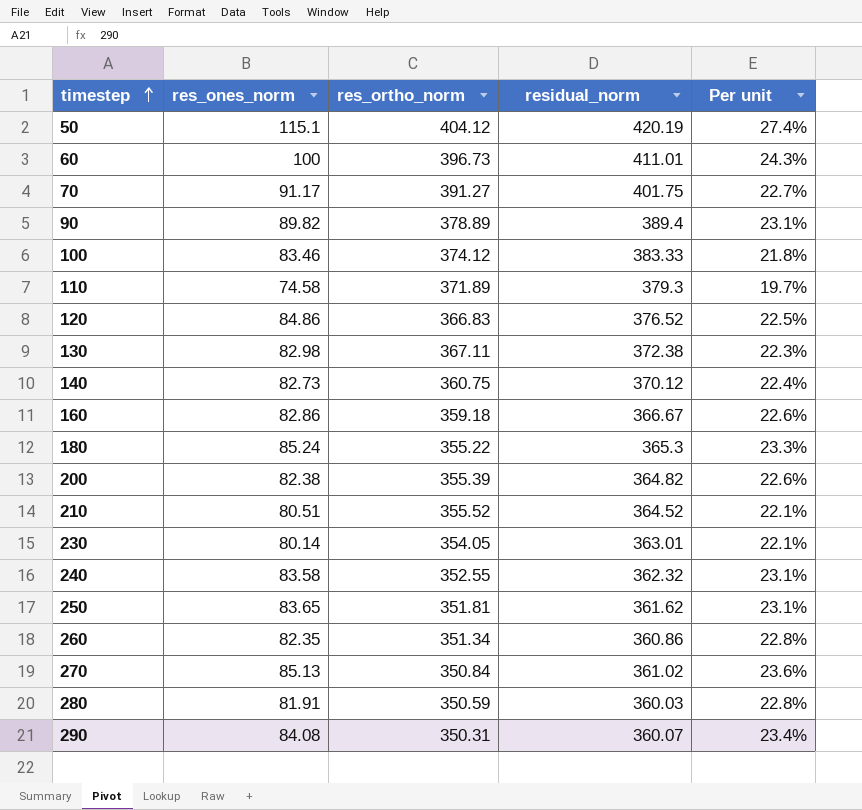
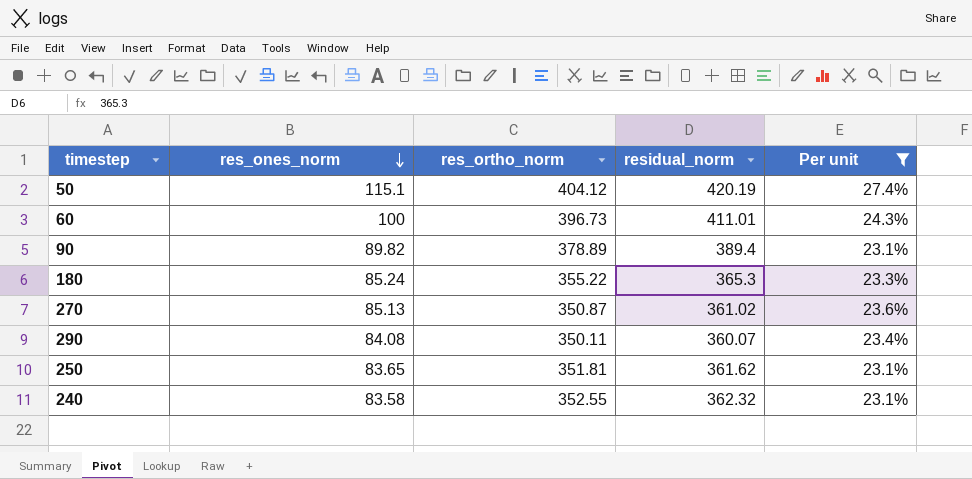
filter: none -> Per unit >= 23.1%
row order: timestep ascending -> res_ones_norm descending
270 | res_ortho_norm: 350.84 -> 350.87
290 | res_ortho_norm: 350.31 -> 350.11

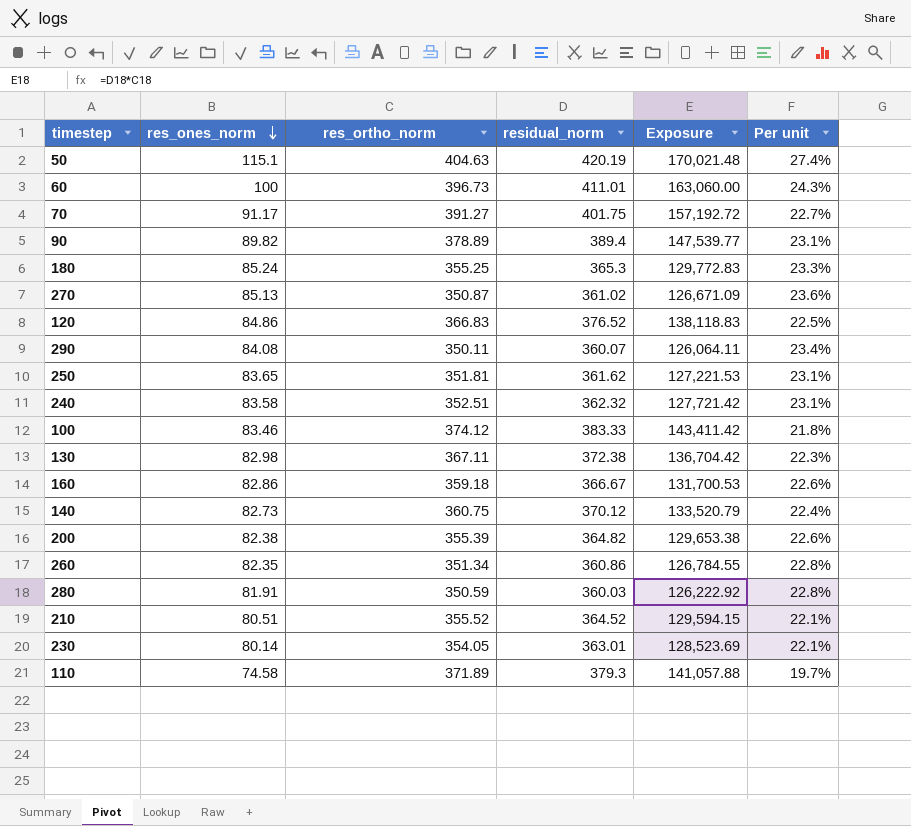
filter: Per unit >= 23.1% -> none
column Exposure | formula: none -> [res_ortho_norm] * [residual_norm]
50 | res_ortho_norm: 404.12 -> 404.63
180 | res_ortho_norm: 355.22 -> 355.25
240 | res_ortho_norm: 352.55 -> 352.51

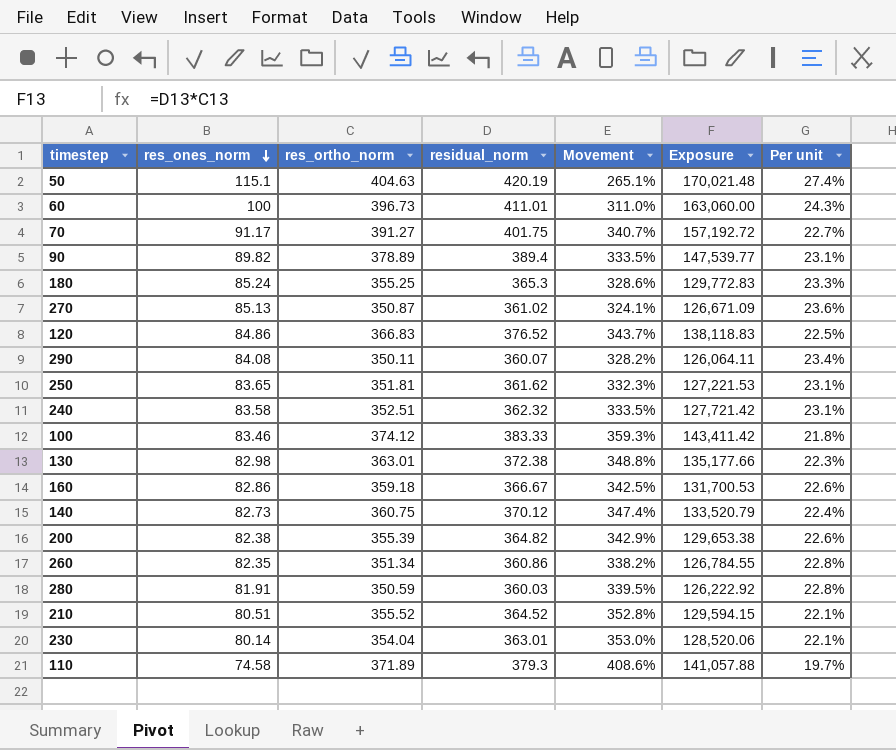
column Movement | formula: none -> ([residual_norm] - [res_ones_norm]) / [res_ones_norm]
130 | res_ortho_norm: 367.11 -> 363.01
130 | Exposure: 136,704.42 -> 135,177.66
230 | res_ortho_norm: 354.05 -> 354.04
230 | Exposure: 128,523.69 -> 128,520.06

